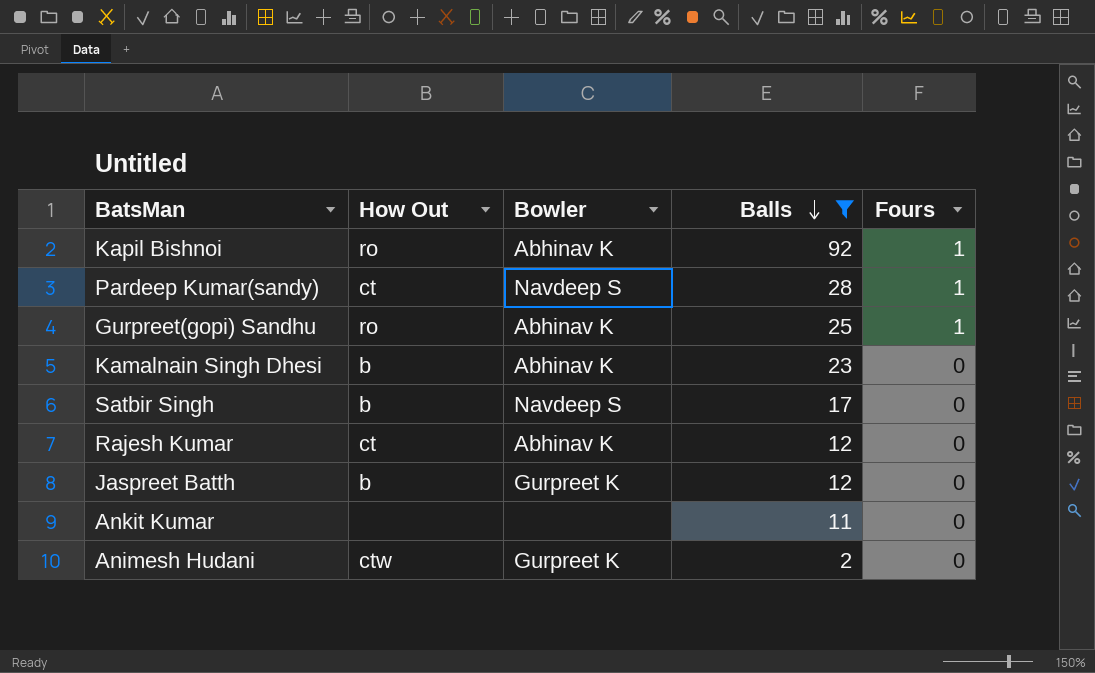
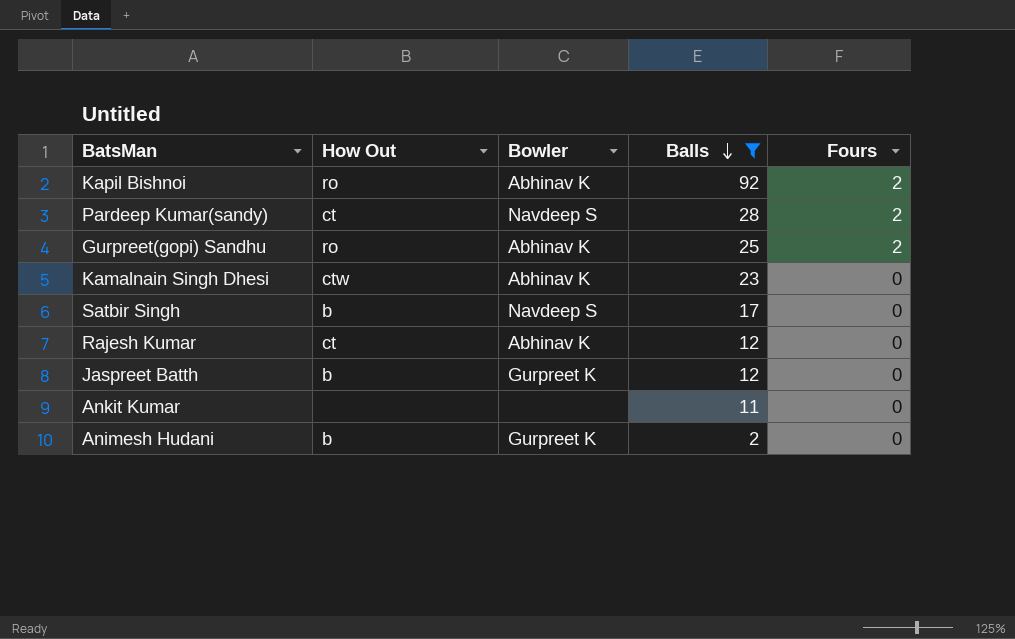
Kapil Bishnoi | Fours: 1 -> 2
Pardeep Kumar(sandy) | Fours: 1 -> 2
Gurpreet(gopi) Sandhu | Fours: 1 -> 2
Kamalnain Singh Dhesi | How Out: b -> ctw
Animesh Hudani | How Out: ctw -> b

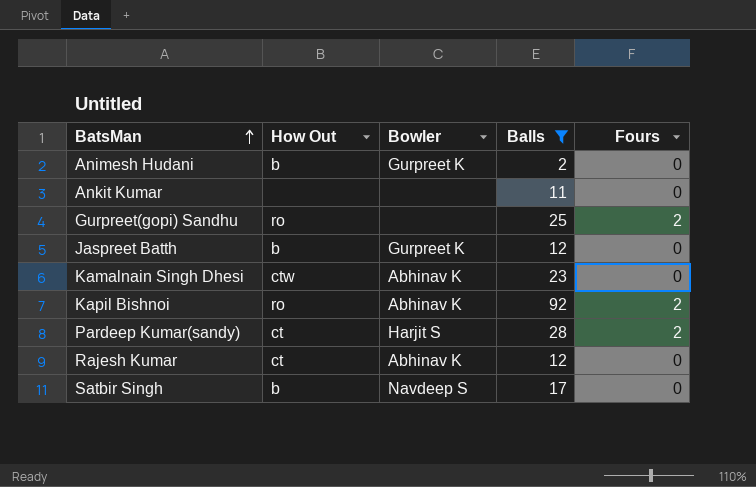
row order: Balls descending -> BatsMan ascending
Gurpreet(gopi) Sandhu | Bowler: Abhinav K -> none
Pardeep Kumar(sandy) | Bowler: Navdeep S -> Harjit S

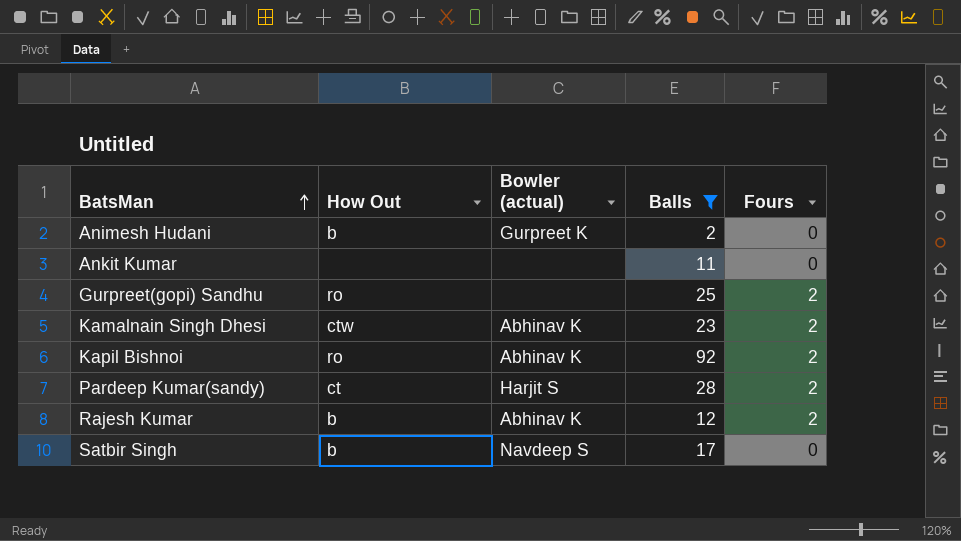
column name: Bowler -> Bowler (actual)
row Jaspreet Batth: b | Gurpreet K | 12 | 0 -> none
Kamalnain Singh Dhesi | Fours: 0 -> 2
Rajesh Kumar | How Out: ct -> b
Rajesh Kumar | Fours: 0 -> 2

